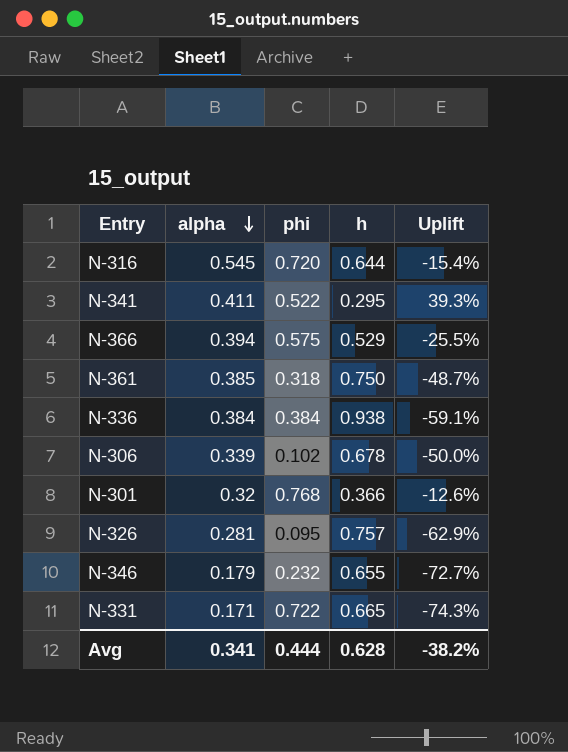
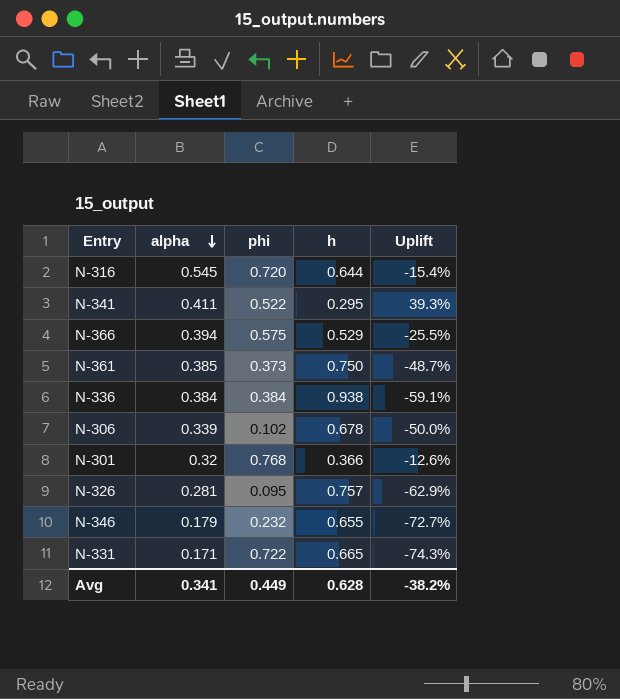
N-361 | phi: 0.318 -> 0.373
Avg | phi: 0.444 -> 0.449

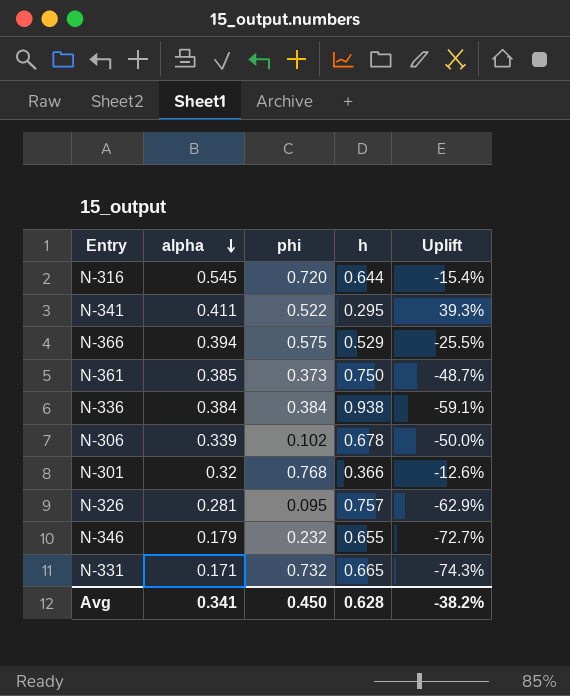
N-331 | phi: 0.722 -> 0.732
Avg | phi: 0.449 -> 0.450

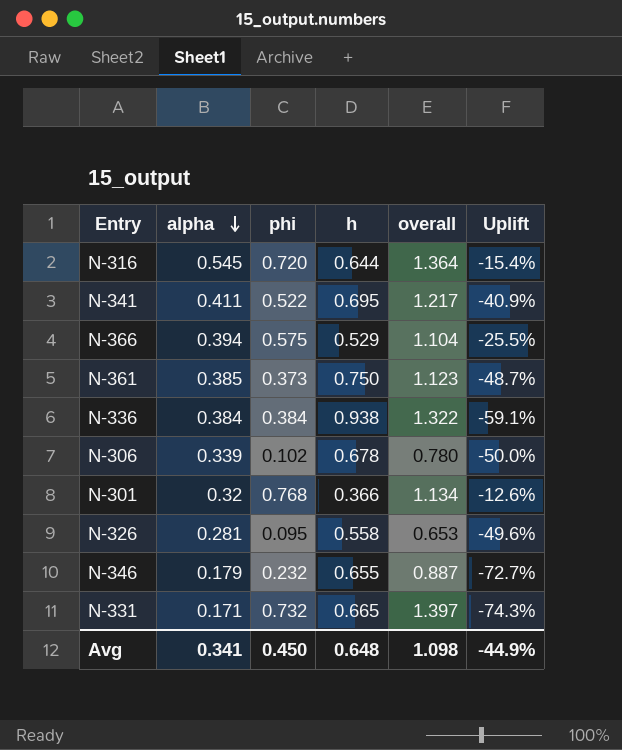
column overall | formula: none -> [phi] + [h]
N-341 | h: 0.295 -> 0.695
N-341 | Uplift: 39.3% -> -40.9%
N-326 | h: 0.757 -> 0.558
N-326 | Uplift: -62.9% -> -49.6%
Avg | h: 0.628 -> 0.648
Avg | Uplift: -38.2% -> -44.9%

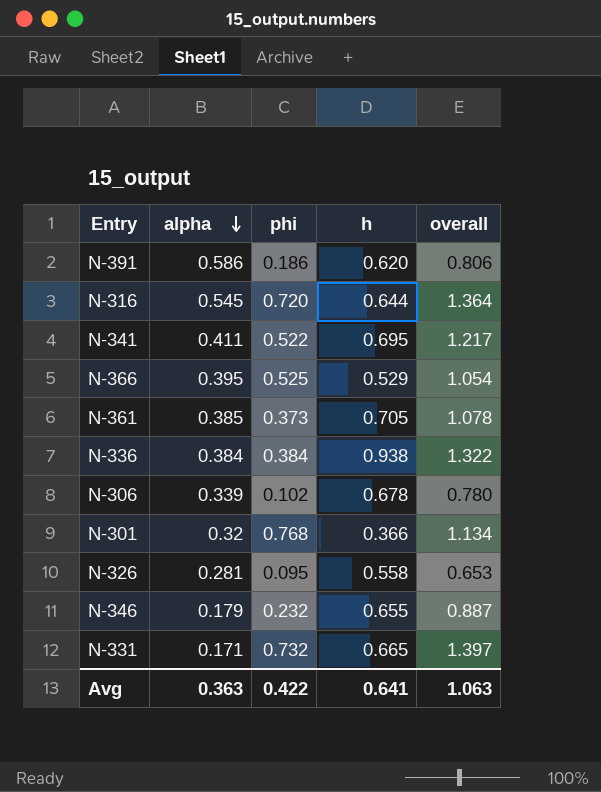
column Uplift | formula: ([alpha] - [h]) / [h] -> none
row N-391: none -> 0.586 | 0.186 | 0.620 | 0.806
N-366 | alpha: 0.394 -> 0.395
N-366 | phi: 0.575 -> 0.525
N-366 | overall: 1.104 -> 1.054
N-361 | h: 0.750 -> 0.705
N-361 | overall: 1.123 -> 1.078
Avg | alpha: 0.341 -> 0.363
Avg | phi: 0.450 -> 0.422
Avg | h: 0.648 -> 0.641
Avg | overall: 1.098 -> 1.063

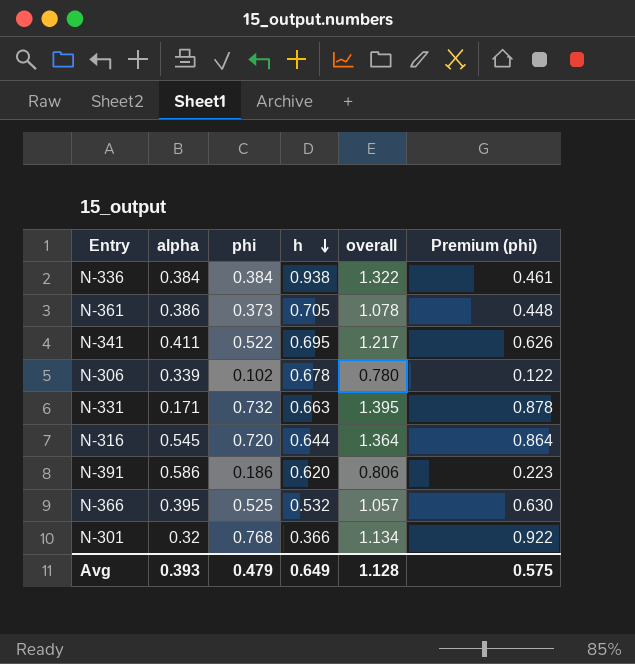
row order: alpha descending -> h descending
column Premium (phi) | formula: none -> [phi] * 1.2
row N-326: 0.281 | 0.095 | 0.558 | 0.653 -> none
row N-346: 0.179 | 0.232 | 0.655 | 0.887 -> none
N-361 | alpha: 0.385 -> 0.386
N-331 | h: 0.665 -> 0.663
N-331 | overall: 1.397 -> 1.395
N-366 | h: 0.529 -> 0.532
N-366 | overall: 1.054 -> 1.057
Avg | alpha: 0.363 -> 0.393
Avg | phi: 0.422 -> 0.479
Avg | h: 0.641 -> 0.649
Avg | overall: 1.063 -> 1.128

